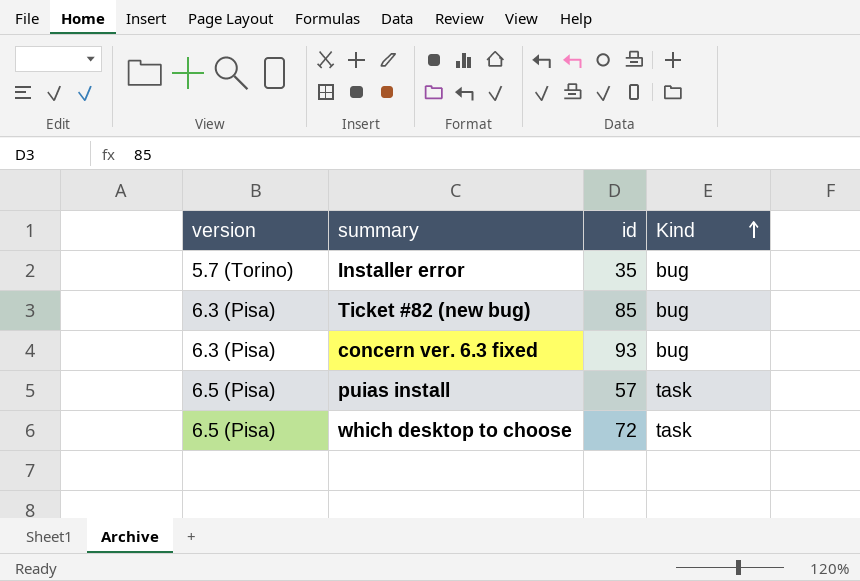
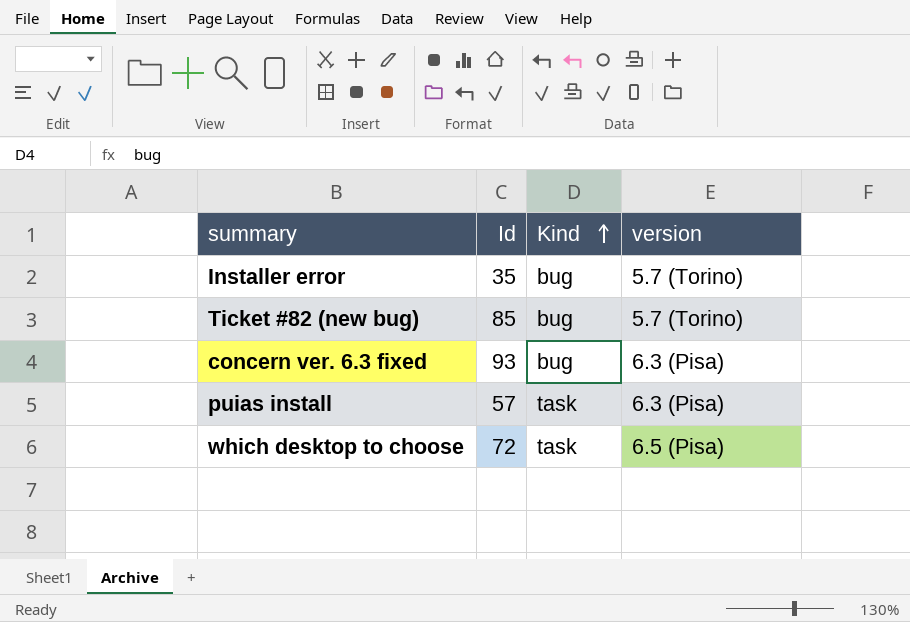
column name: id -> Id
column version | position: 1 -> 4
Ticket #82 (new bug) | version: 6.3 (Pisa) -> 5.7 (Torino)
puias install | version: 6.5 (Pisa) -> 6.3 (Pisa)

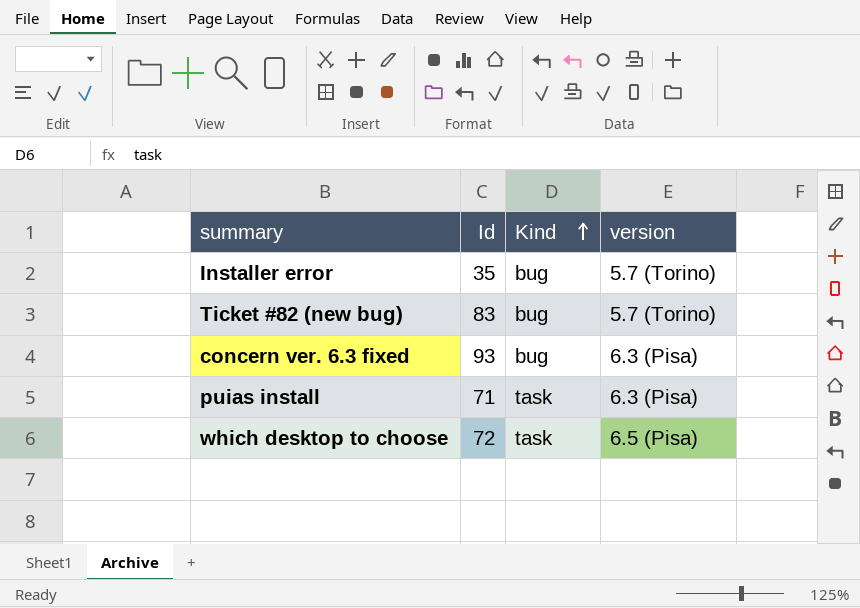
Ticket #82 (new bug) | Id: 85 -> 83
puias install | Id: 57 -> 71

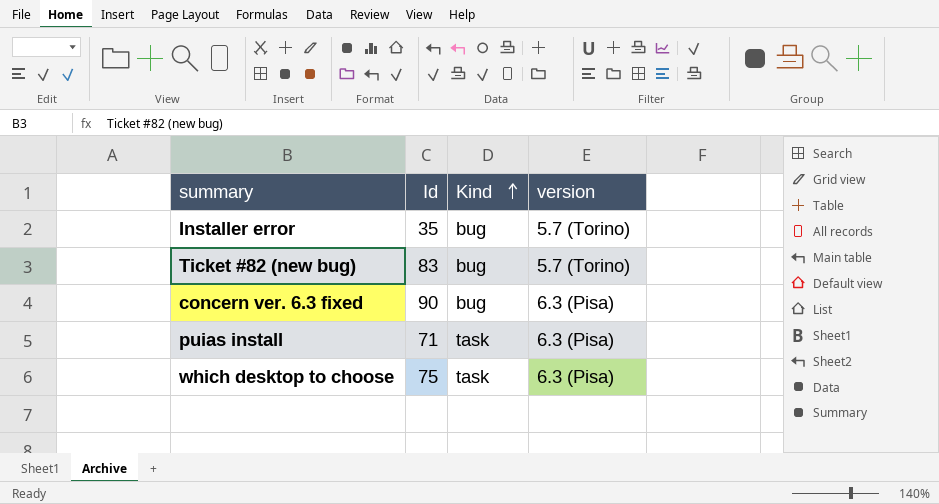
concern ver. 6.3 fixed | Id: 93 -> 90
which desktop to choose | Id: 72 -> 75
which desktop to choose | version: 6.5 (Pisa) -> 6.3 (Pisa)

